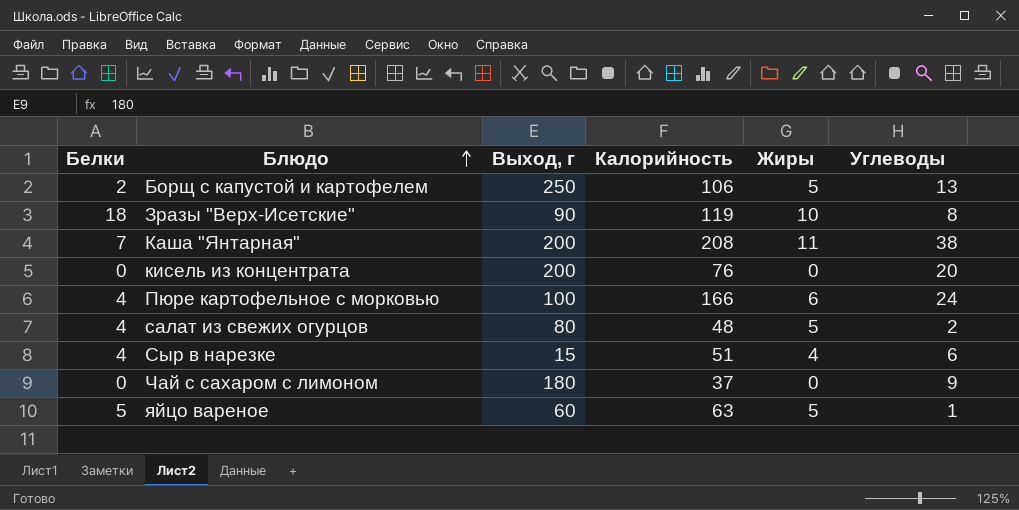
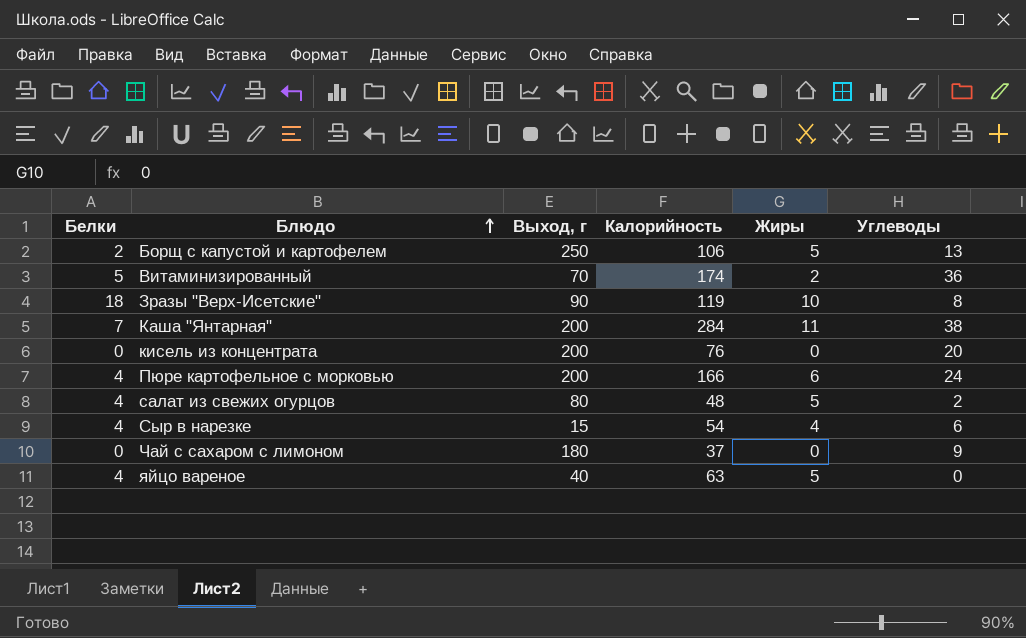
row Витаминизированный: none -> 5 | 70 | 174 | 2 | 36
Каша "Янтарная" | Калорийность: 208 -> 284
Пюре картофельное с морковью | Выход, г: 100 -> 200
Сыр в нарезке | Калорийность: 51 -> 54
яйцо вареное | Белки: 5 -> 4
яйцо вареное | Выход, г: 60 -> 40
яйцо вареное | Углеводы: 1 -> 0

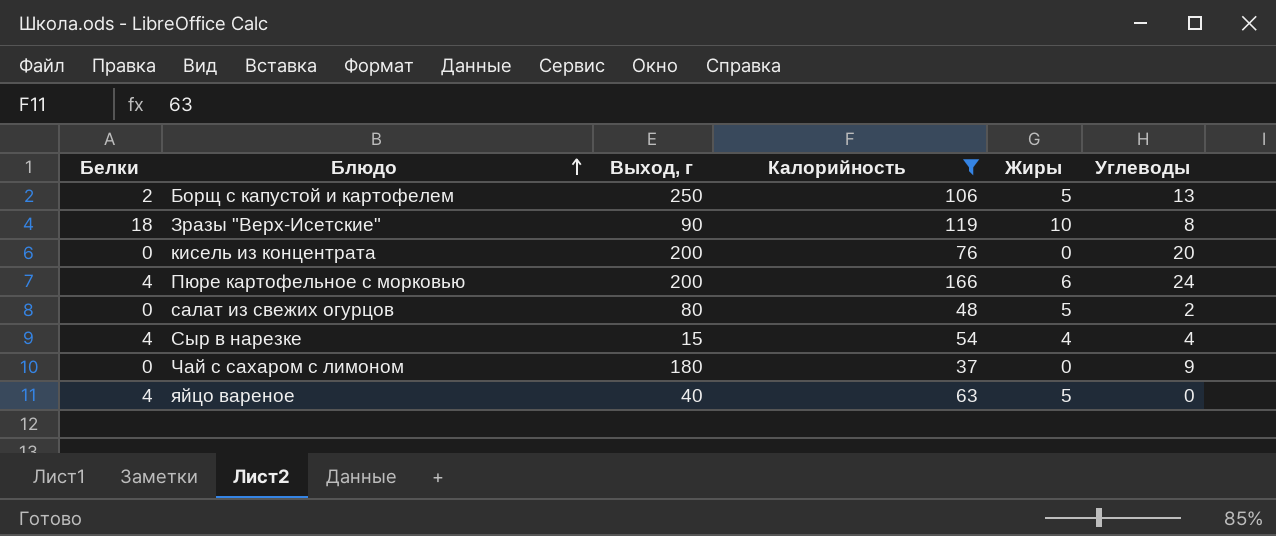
filter: none -> Калорийность <= 166
салат из свежих огурцов | Белки: 4 -> 0
Сыр в нарезке | Углеводы: 6 -> 4

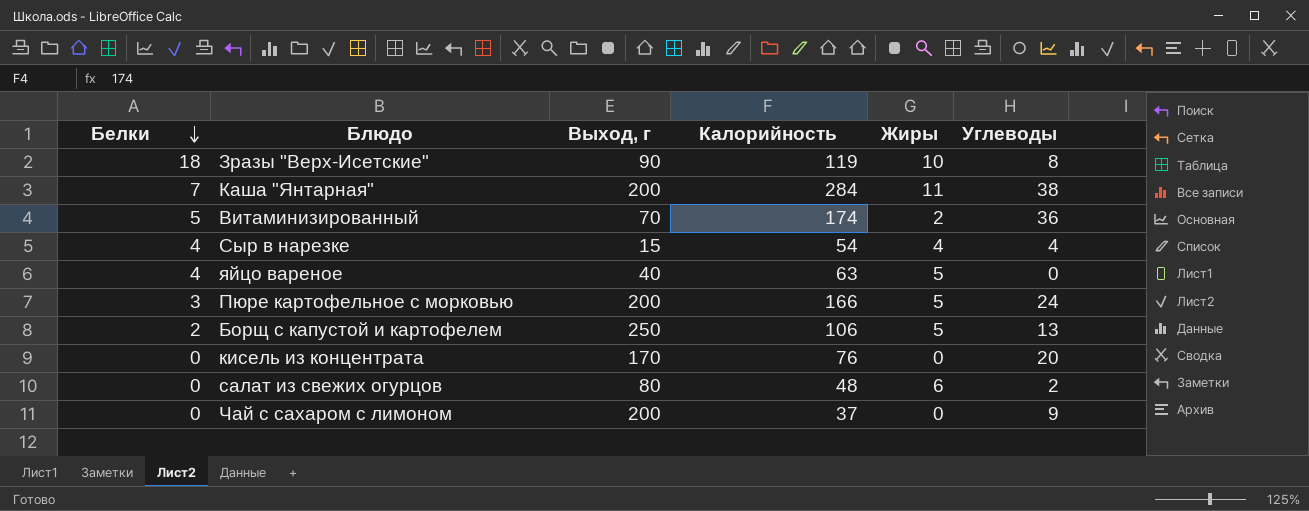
filter: Калорийность <= 166 -> none
row order: Блюдо ascending -> Белки descending
Пюре картофельное с морковью | Белки: 4 -> 3
Пюре картофельное с морковью | Жиры: 6 -> 5
кисель из концентрата | Выход, г: 200 -> 170
салат из свежих огурцов | Жиры: 5 -> 6
Чай с сахаром с лимоном | Выход, г: 180 -> 200

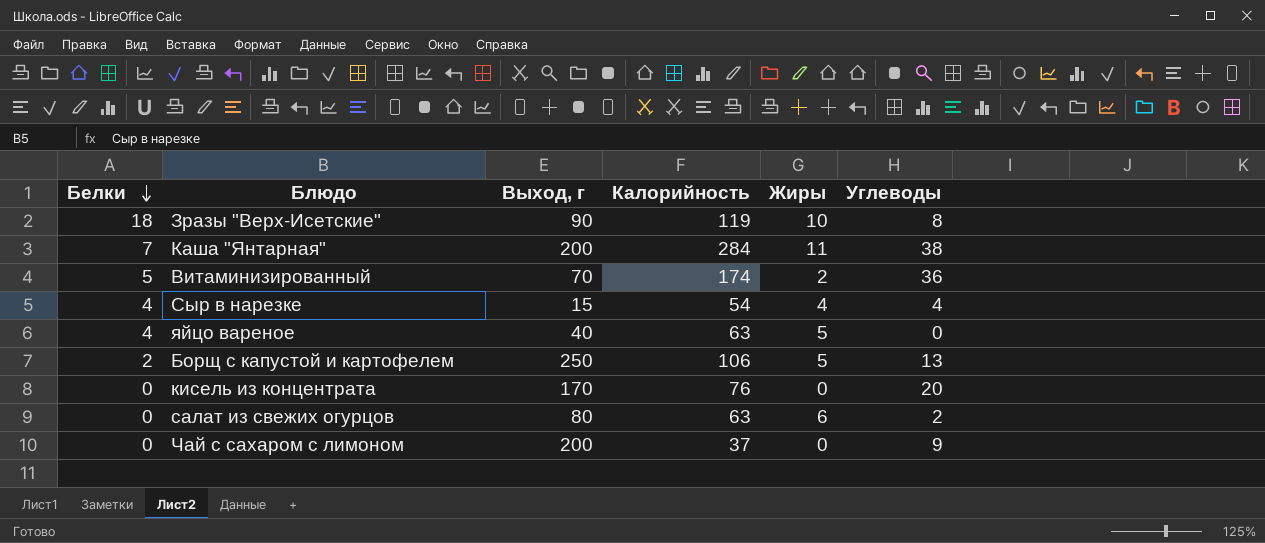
row Пюре картофельное с морковью: 3 | 200 | 166 | 5 | 24 -> none
салат из свежих огурцов | Калорийность: 48 -> 63

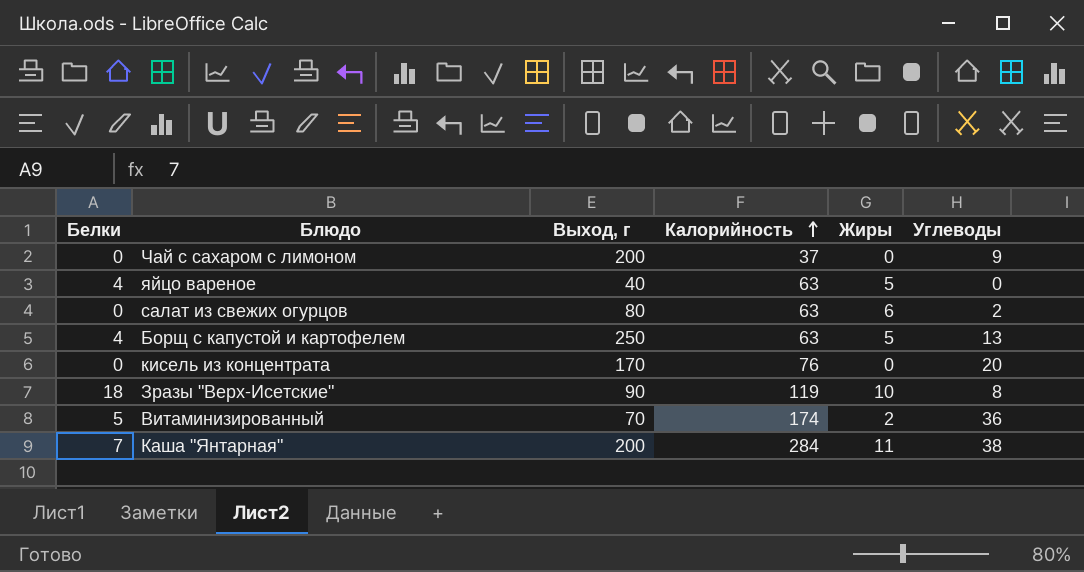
row order: Белки descending -> Калорийность ascending
row Сыр в нарезке: 4 | 15 | 54 | 4 | 4 -> none
Борщ с капустой и картофелем | Белки: 2 -> 4
Борщ с капустой и картофелем | Калорийность: 106 -> 63

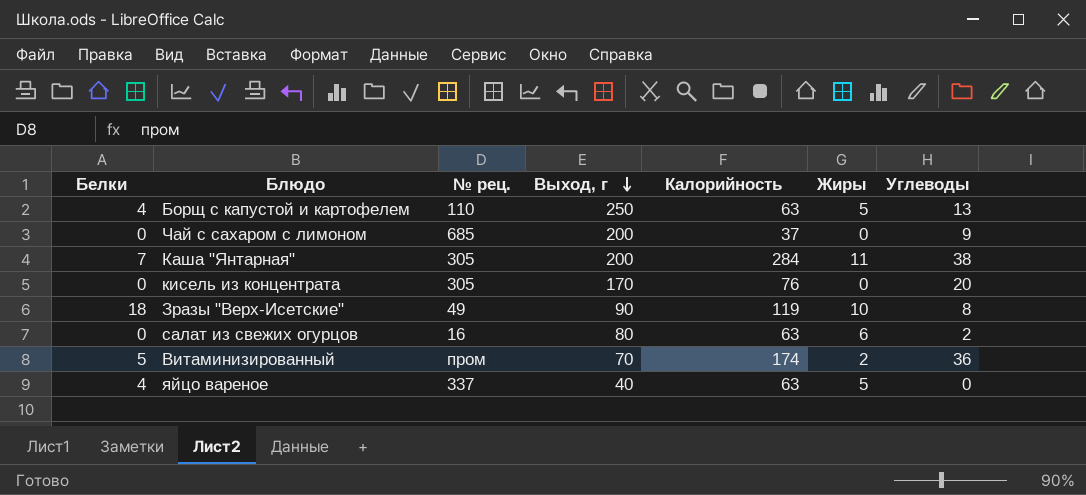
row order: Калорийность ascending -> Выход, г descending
column № рец. | position: none -> 3

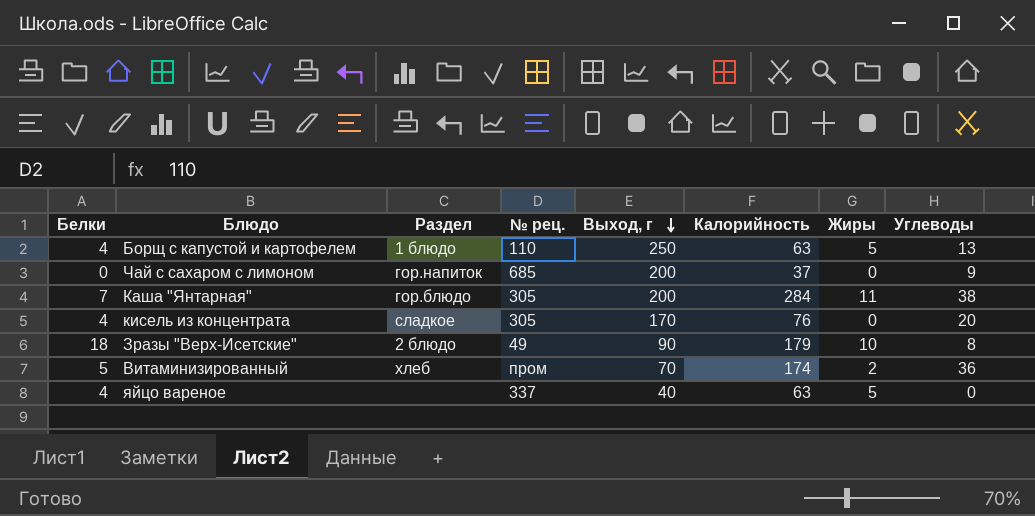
column Раздел | position: none -> 3
row салат из свежих огурцов: 0 | 16 | 80 | 63 | 6 | 2 -> none
кисель из концентрата | Белки: 0 -> 4
Зразы "Верх-Исетские" | Калорийность: 119 -> 179

